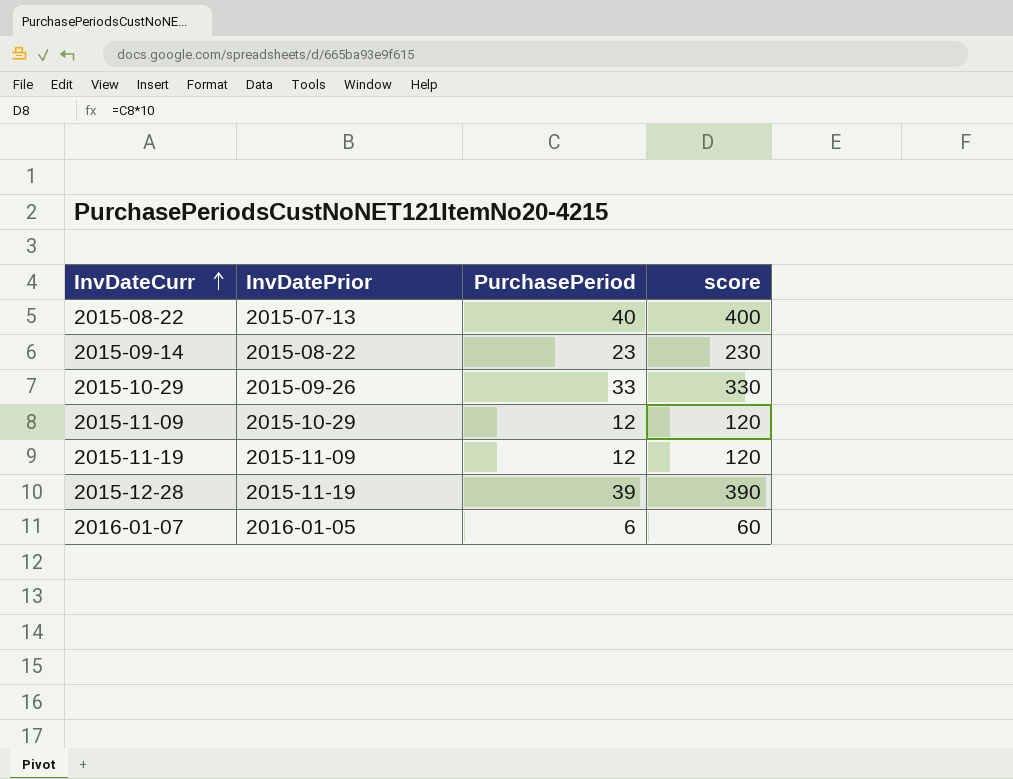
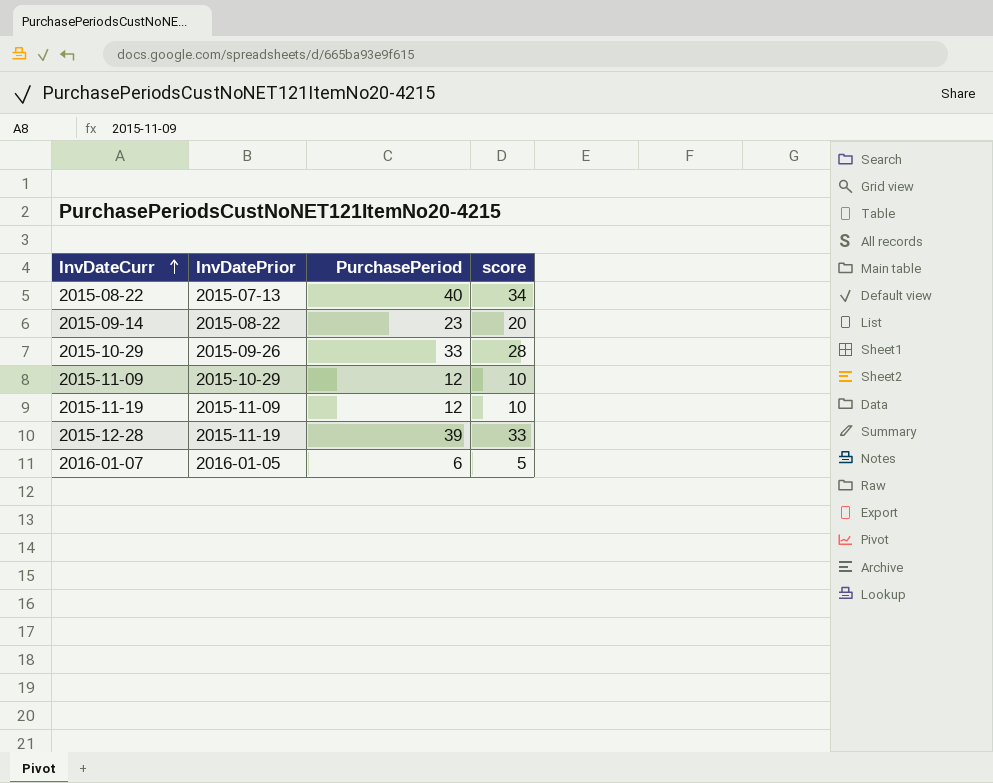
column score | formula: [PurchasePeriod] * 10 -> [PurchasePeriod] * 0.85

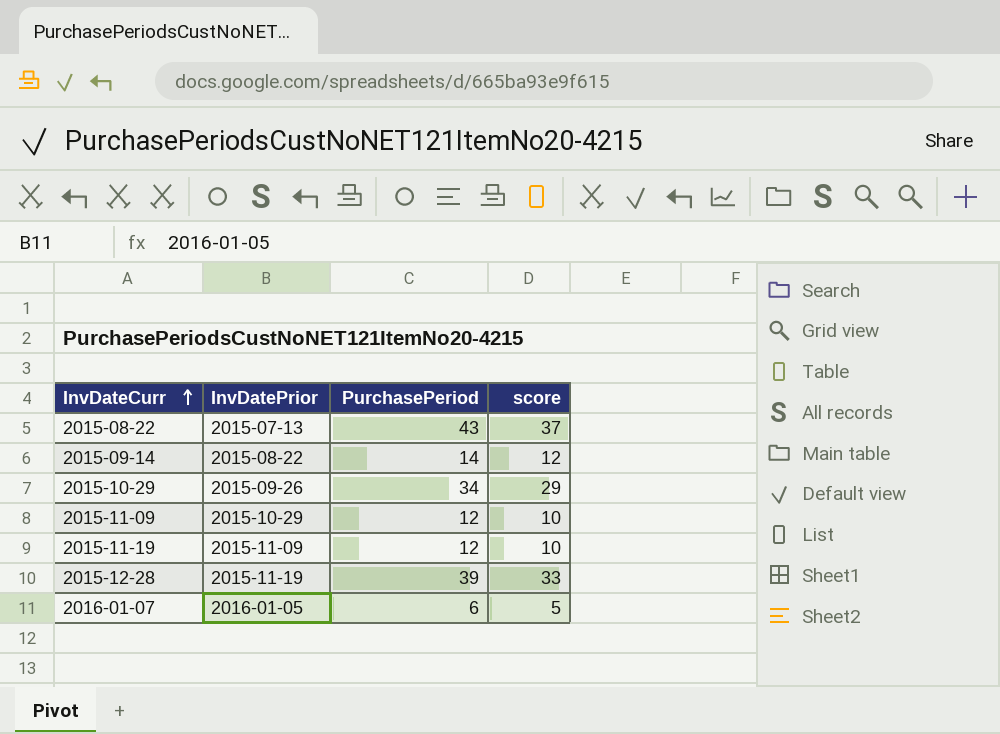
2015-08-22 | PurchasePeriod: 40 -> 43
2015-08-22 | score: 34 -> 37
2015-09-14 | PurchasePeriod: 23 -> 14
2015-09-14 | score: 20 -> 12
2015-10-29 | PurchasePeriod: 33 -> 34
2015-10-29 | score: 28 -> 29

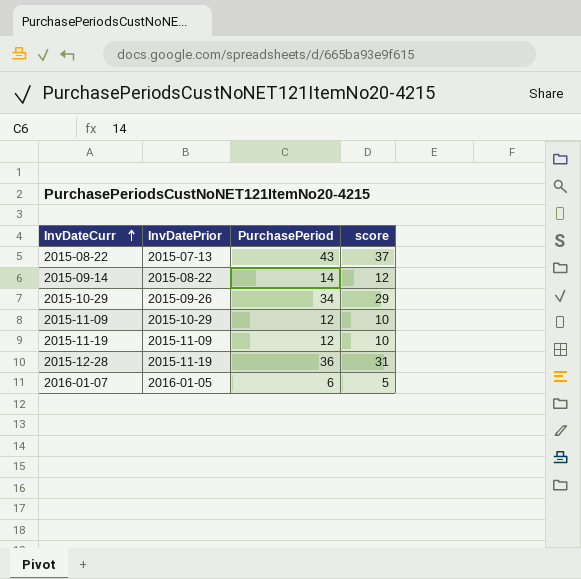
2015-12-28 | PurchasePeriod: 39 -> 36
2015-12-28 | score: 33 -> 31

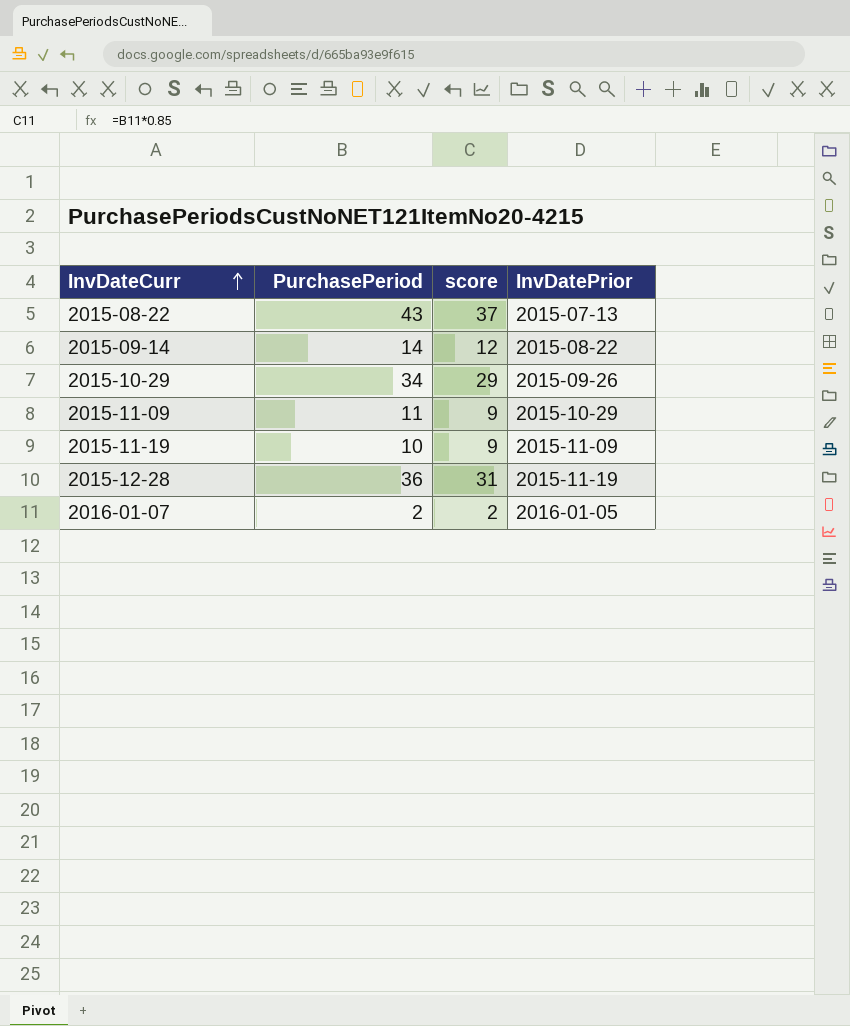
column InvDatePrior | position: 2 -> 4
2015-11-09 | PurchasePeriod: 12 -> 11
2015-11-09 | score: 10 -> 9
2015-11-19 | PurchasePeriod: 12 -> 10
2015-11-19 | score: 10 -> 9
2016-01-07 | PurchasePeriod: 6 -> 2
2016-01-07 | score: 5 -> 2

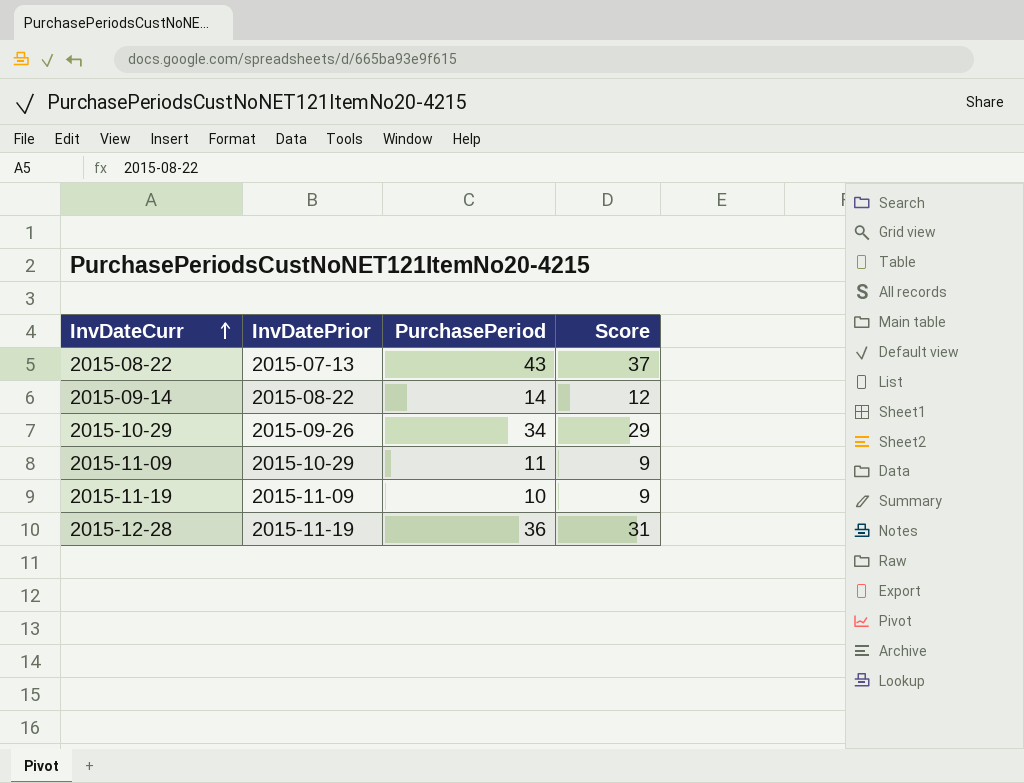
column InvDatePrior | position: 4 -> 2
column name: score -> Score
row 2016-01-07: 2 | 2 | 2016-01-05 -> none

